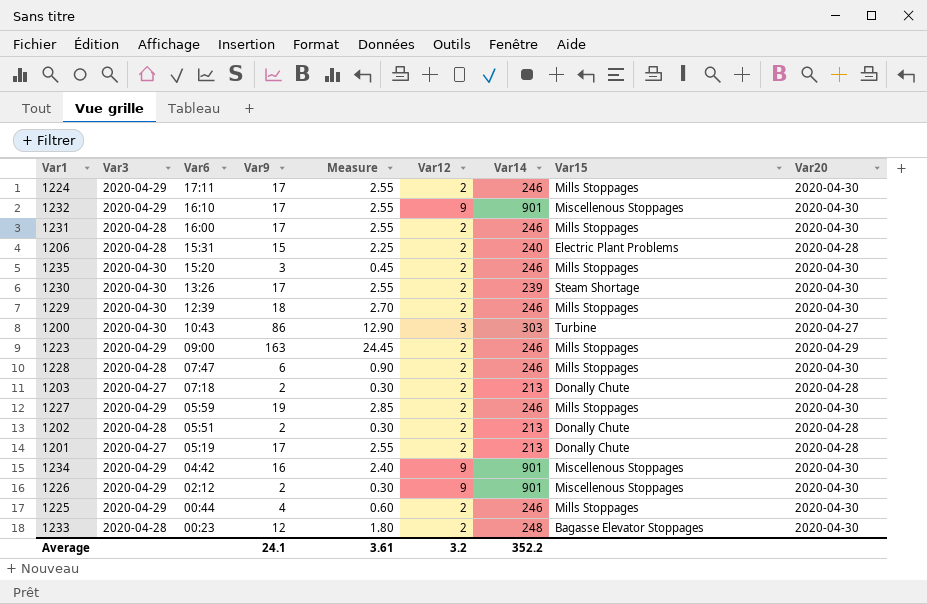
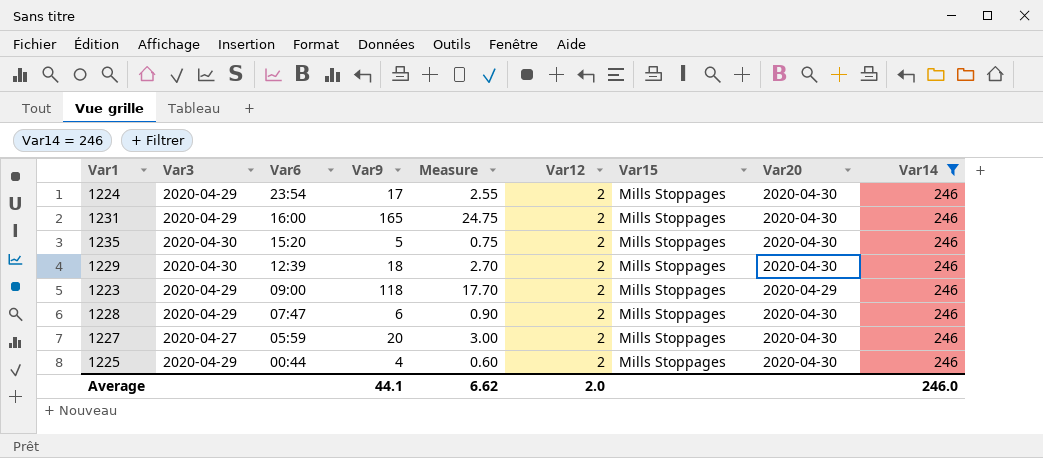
filter: none -> Var14 = 246
column Var14 | position: 7 -> 9
1224 | Var6: 17:11 -> 23:54
1231 | Var3: 2020-04-28 -> 2020-04-29
1231 | Var9: 17 -> 165
1231 | Measure: 2.55 -> 24.75
1235 | Var9: 3 -> 5
1235 | Measure: 0.45 -> 0.75
1223 | Var9: 163 -> 118
1223 | Measure: 24.45 -> 17.70
1228 | Var3: 2020-04-28 -> 2020-04-29
1227 | Var3: 2020-04-29 -> 2020-04-27
1227 | Var9: 19 -> 20
1227 | Measure: 2.85 -> 3.00
Average | Var9: 24.1 -> 44.1
Average | Measure: 3.61 -> 6.62
Average | Var12: 3.2 -> 2.0
Average | Var14: 352.2 -> 246.0

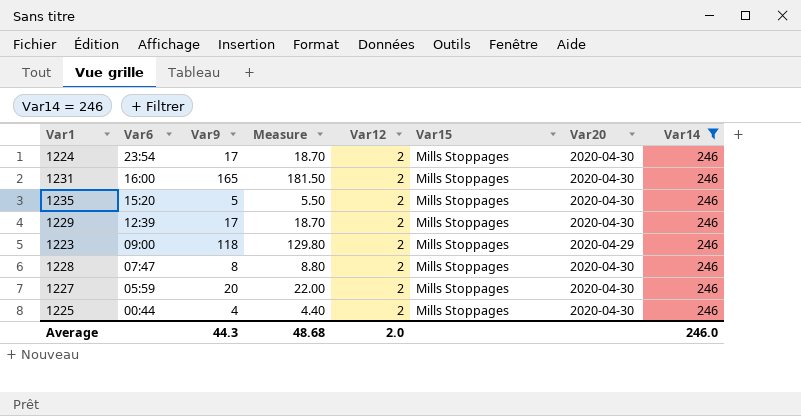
column Var3 | position: 2 -> none
column Measure | formula: [Var9] * 0.15 -> [Var9] * 1.1
1229 | Var9: 18 -> 17
1228 | Var9: 6 -> 8
Average | Var9: 44.1 -> 44.3
Average | Measure: 6.62 -> 48.68

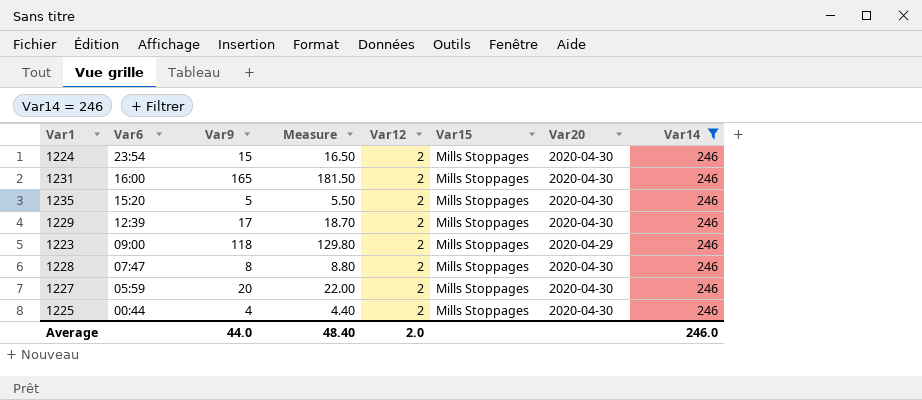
1224 | Var9: 17 -> 15
1224 | Measure: 18.70 -> 16.50
Average | Var9: 44.3 -> 44.0
Average | Measure: 48.68 -> 48.40

